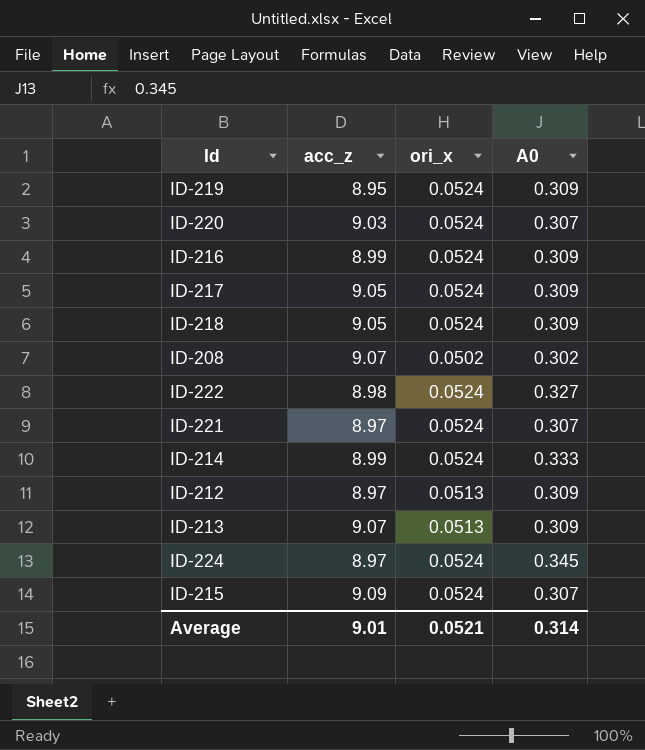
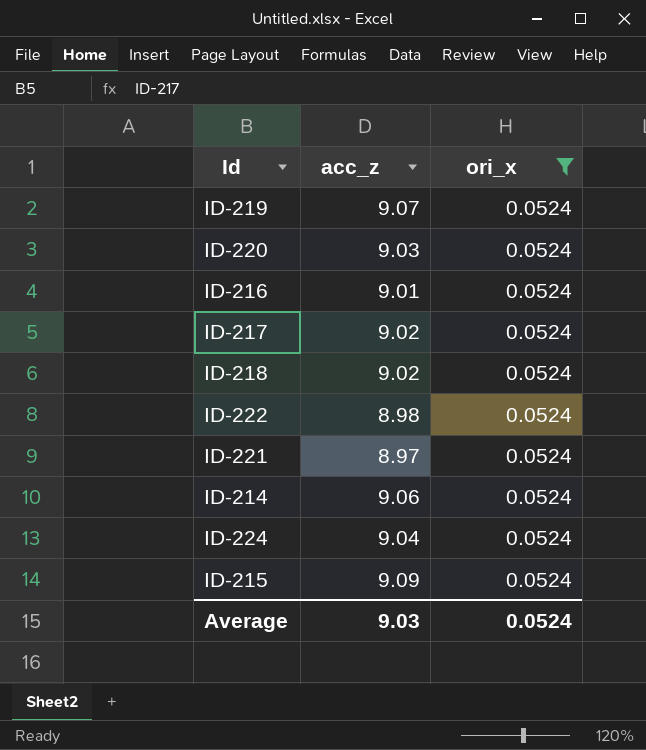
filter: none -> ori_x = 0.0524
column A0 | position: 4 -> none
ID-219 | acc_z: 8.95 -> 9.07
ID-216 | acc_z: 8.99 -> 9.01
ID-217 | acc_z: 9.05 -> 9.02
ID-218 | acc_z: 9.05 -> 9.02
ID-214 | acc_z: 8.99 -> 9.06
ID-224 | acc_z: 8.97 -> 9.04
Average | acc_z: 9.01 -> 9.03
Average | ori_x: 0.0521 -> 0.0524

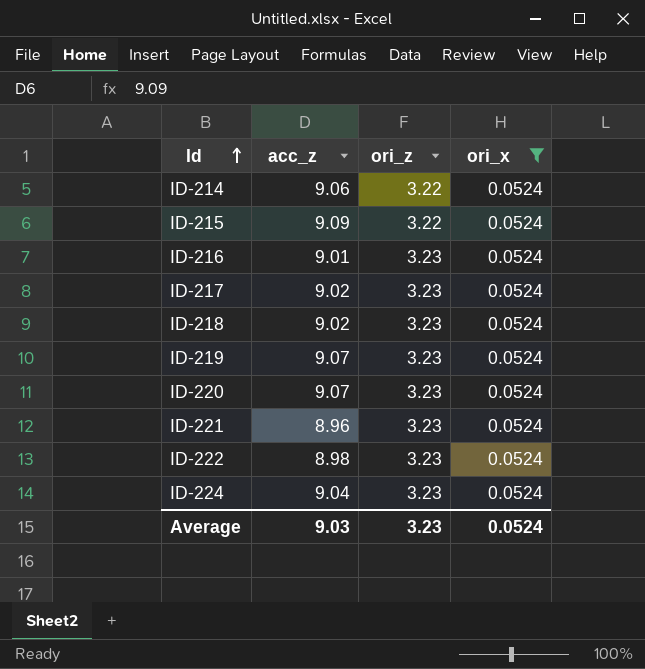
row order: none -> Id ascending
column ori_z | position: none -> 3
ID-220 | acc_z: 9.03 -> 9.07
ID-221 | acc_z: 8.97 -> 8.96

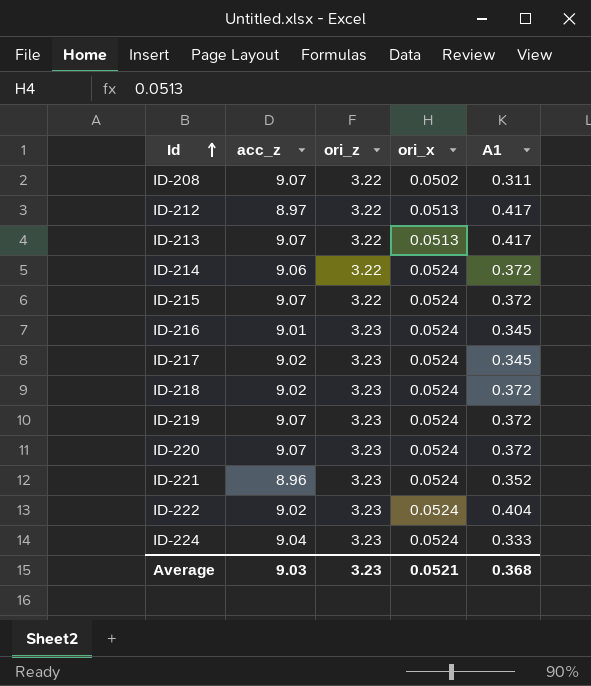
filter: ori_x = 0.0524 -> none
column A1 | position: none -> 5
ID-215 | acc_z: 9.09 -> 9.07
ID-222 | acc_z: 8.98 -> 9.02
Average | ori_x: 0.0524 -> 0.0521

